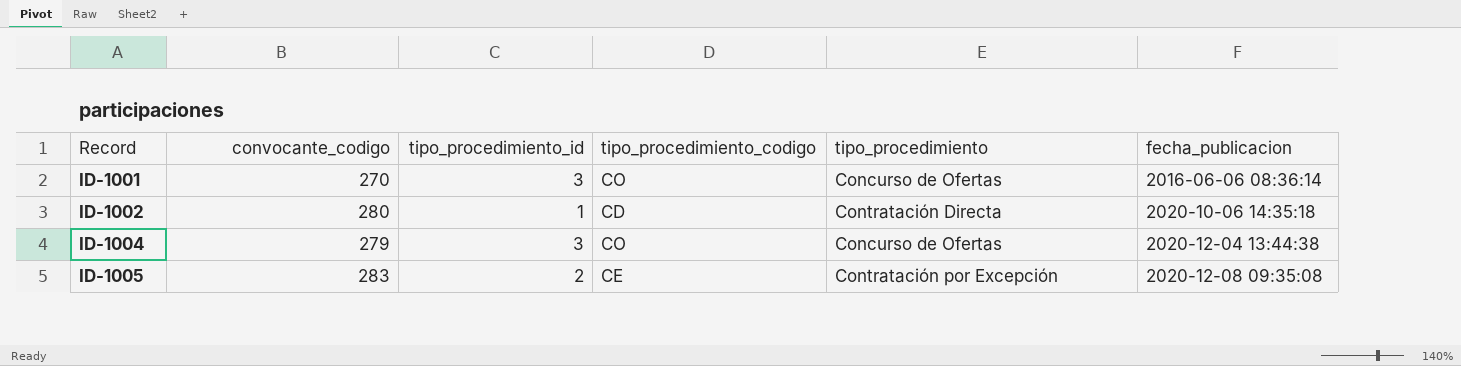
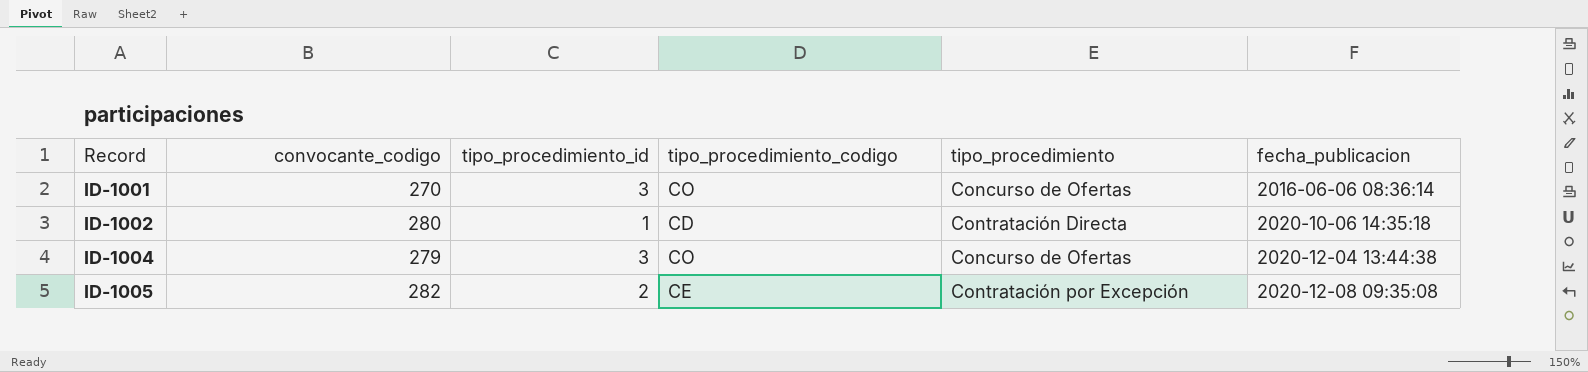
ID-1005 | convocante_codigo: 283 -> 282

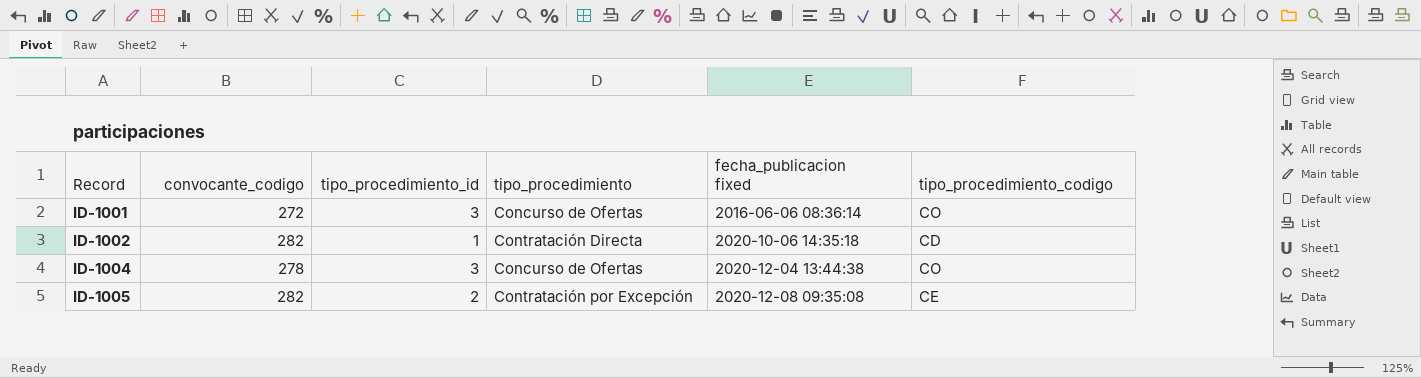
column name: fecha_publicacion -> fecha_publicacion fixed
column tipo_procedimiento_codigo | position: 4 -> 6
ID-1001 | convocante_codigo: 270 -> 272
ID-1002 | convocante_codigo: 280 -> 282
ID-1004 | convocante_codigo: 279 -> 278

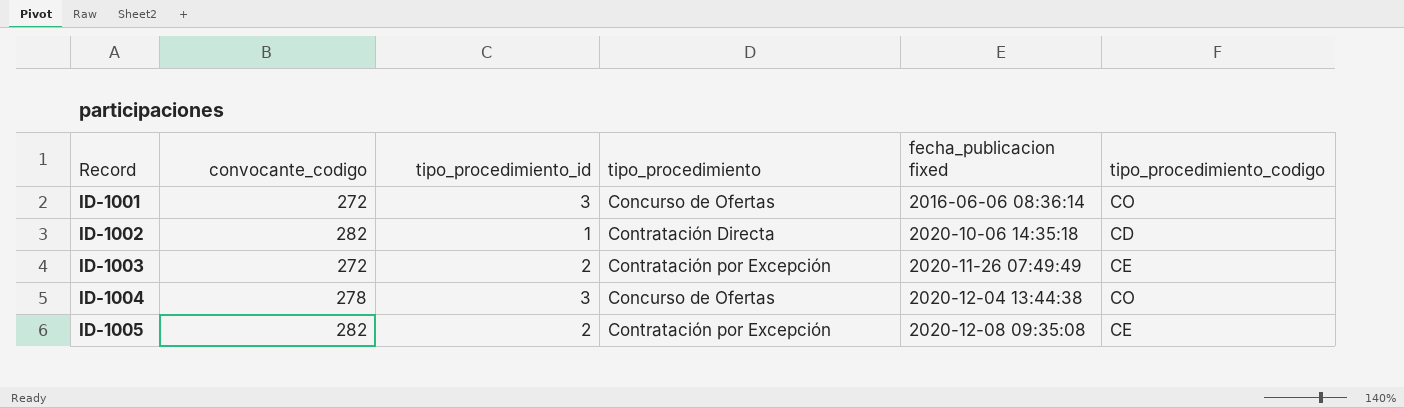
row ID-1003: none -> 272 | 2 | Contratación por Excepción | 2020-11-26 07:49:49 | CE

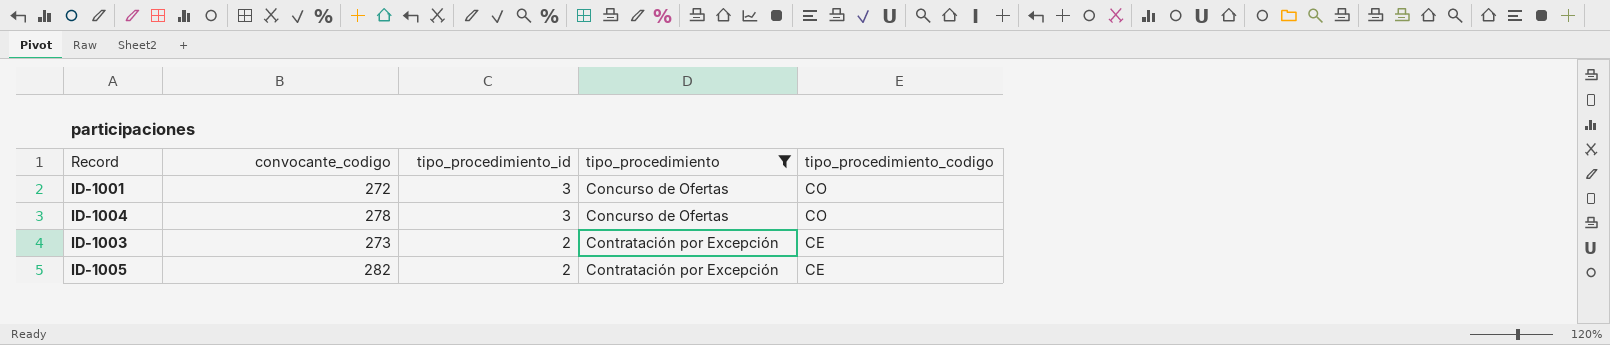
filter: none -> tipo_procedimiento != Contratación Directa
row order: Record ascending -> tipo_procedimiento_id descending
column fecha_publicacion fixed | position: 5 -> none
ID-1003 | convocante_codigo: 272 -> 273

